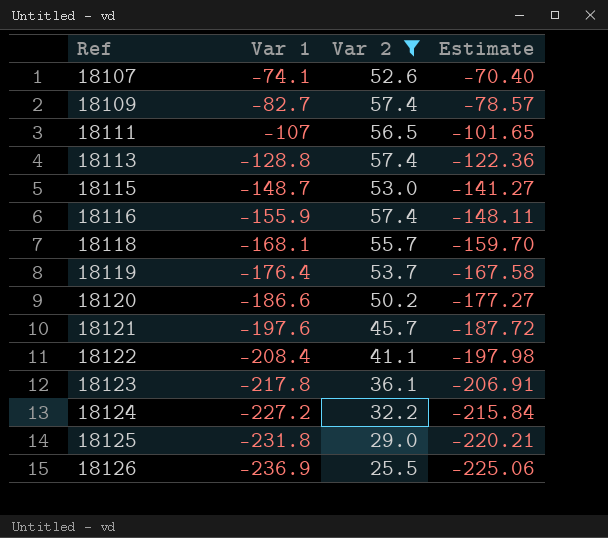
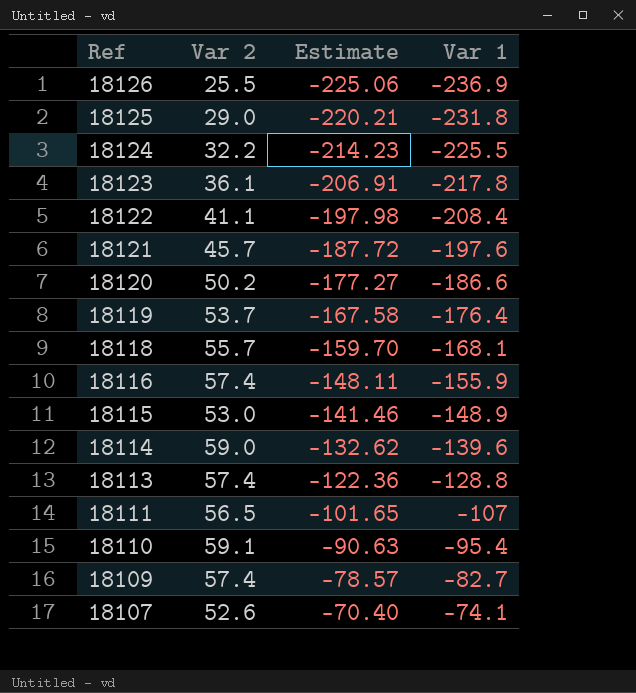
filter: Var 2 <= 57.4 -> none
row order: Ref ascending -> Ref descending
column Var 1 | position: 2 -> 4
18124 | Estimate: -215.84 -> -214.23
18124 | Var 1: -227.2 -> -225.5
18115 | Estimate: -141.27 -> -141.46
18115 | Var 1: -148.7 -> -148.9

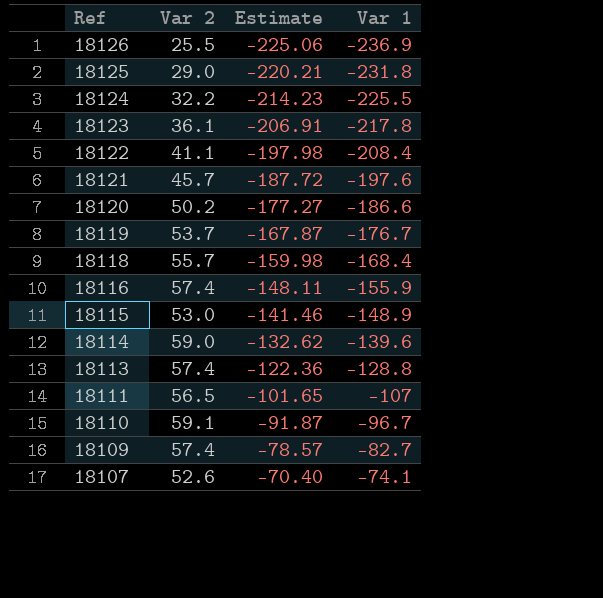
18119 | Estimate: -167.58 -> -167.87
18119 | Var 1: -176.4 -> -176.7
18118 | Estimate: -159.70 -> -159.98
18118 | Var 1: -168.1 -> -168.4
18110 | Estimate: -90.63 -> -91.87
18110 | Var 1: -95.4 -> -96.7

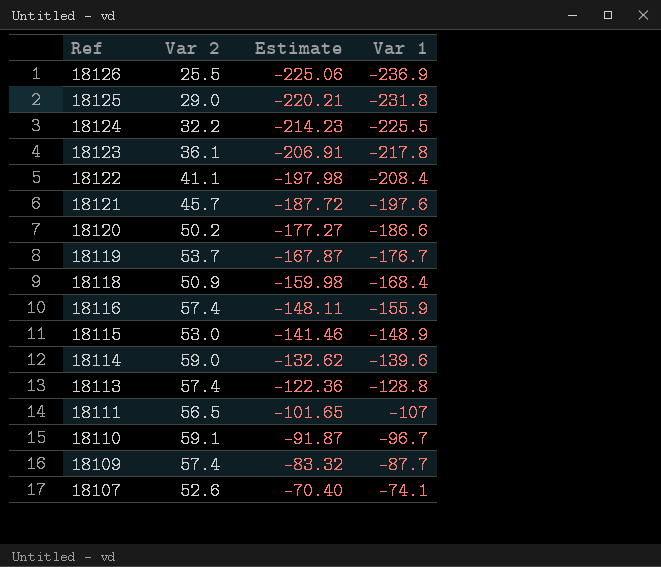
18118 | Var 2: 55.7 -> 50.9
18109 | Estimate: -78.57 -> -83.32
18109 | Var 1: -82.7 -> -87.7

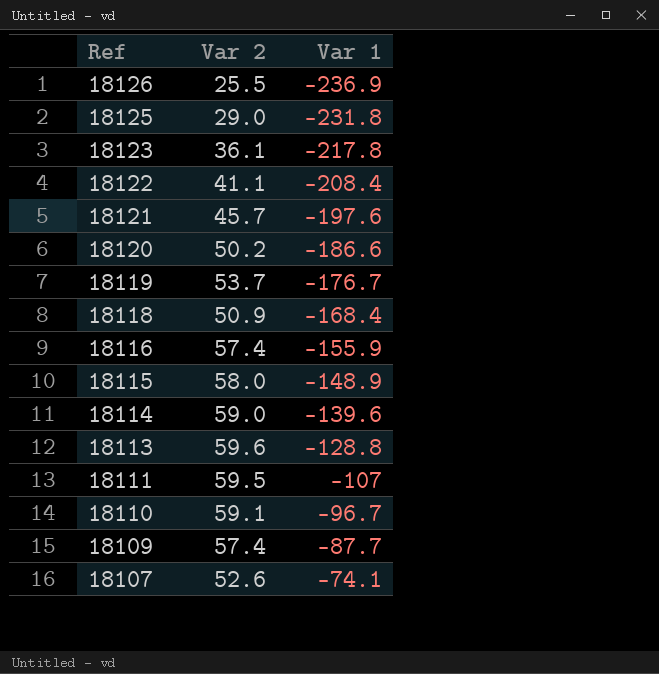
column Estimate | formula: [Var 1] * 0.95 -> none
row 18124: 32.2 | -214.23 | -225.5 -> none
18115 | Var 2: 53.0 -> 58.0
18113 | Var 2: 57.4 -> 59.6
18111 | Var 2: 56.5 -> 59.5

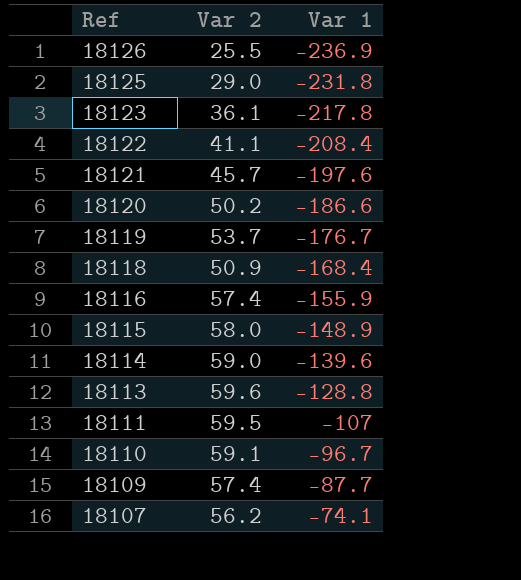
18107 | Var 2: 52.6 -> 56.2

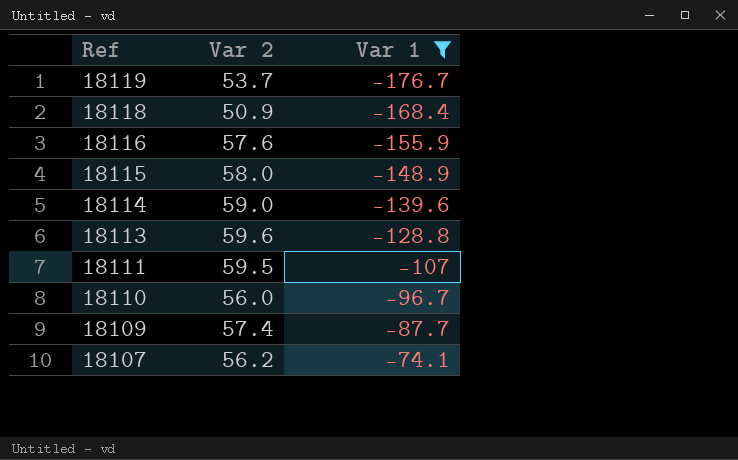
filter: none -> Var 1 >= -176.7
18116 | Var 2: 57.4 -> 57.6
18110 | Var 2: 59.1 -> 56.0

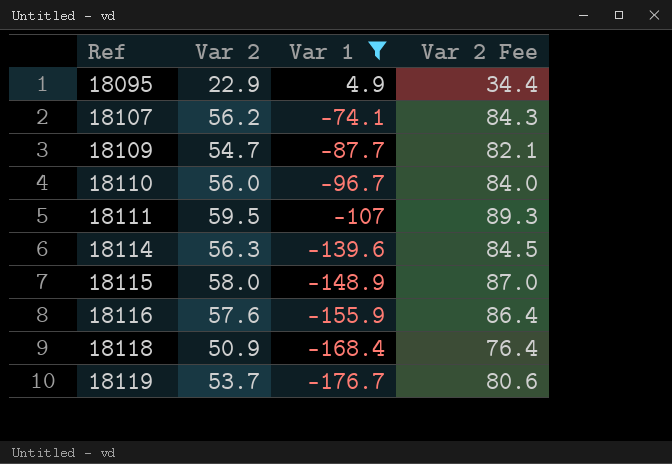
row order: Ref descending -> Ref ascending
column Var 2 Fee | formula: none -> [Var 2] * 1.5
row 18113: 59.6 | -128.8 -> none
row 18095: none -> 22.9 | 4.9 | 34.4
18109 | Var 2: 57.4 -> 54.7
18114 | Var 2: 59.0 -> 56.3

